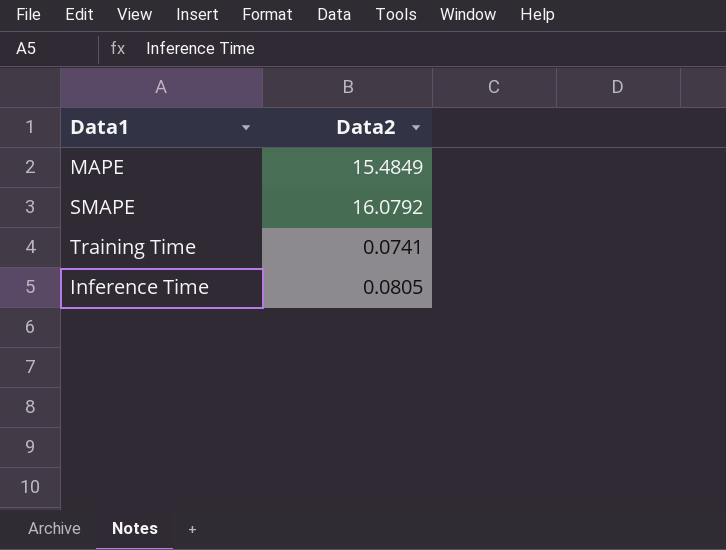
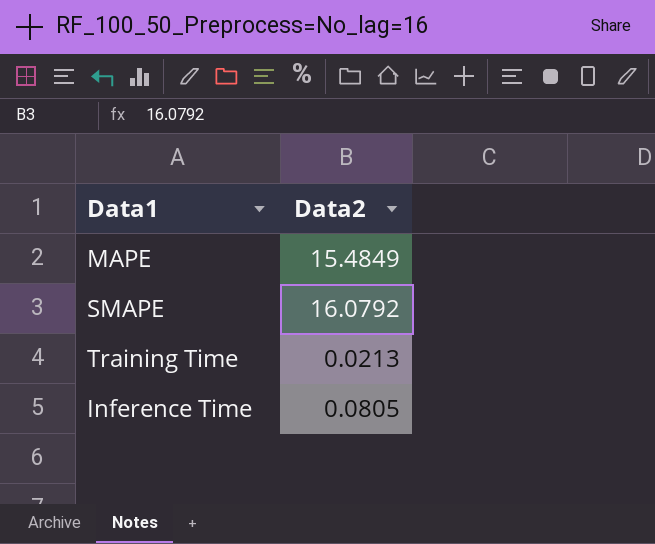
Training Time | Data2: 0.0741 -> 0.0213

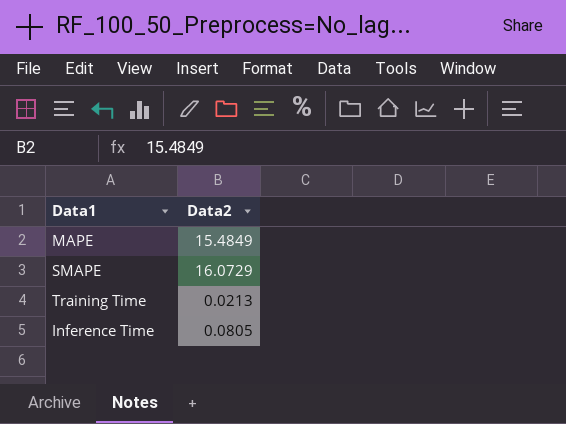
SMAPE | Data2: 16.0792 -> 16.0729

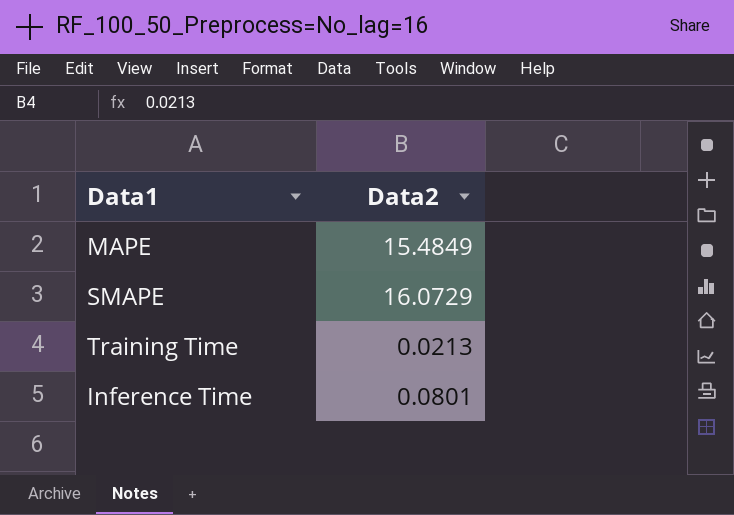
Inference Time | Data2: 0.0805 -> 0.0801

